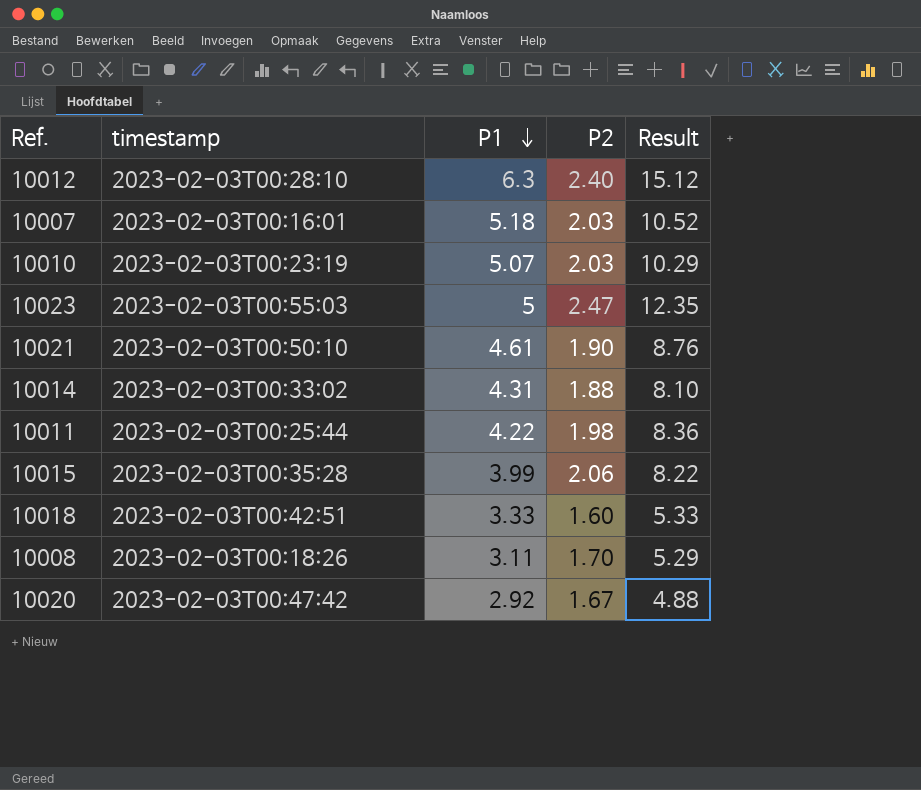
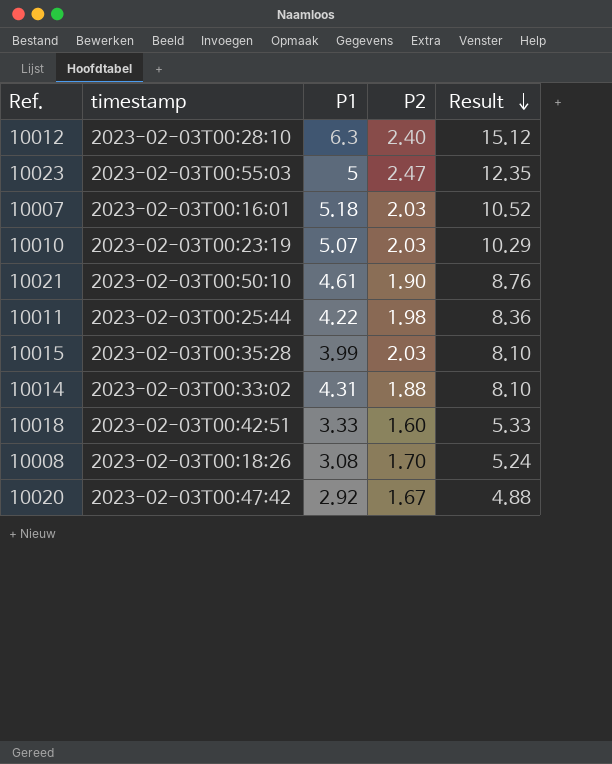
row order: P1 descending -> Result descending
10015 | P2: 2.06 -> 2.03
10015 | Result: 8.22 -> 8.10
10008 | P1: 3.11 -> 3.08
10008 | Result: 5.29 -> 5.24

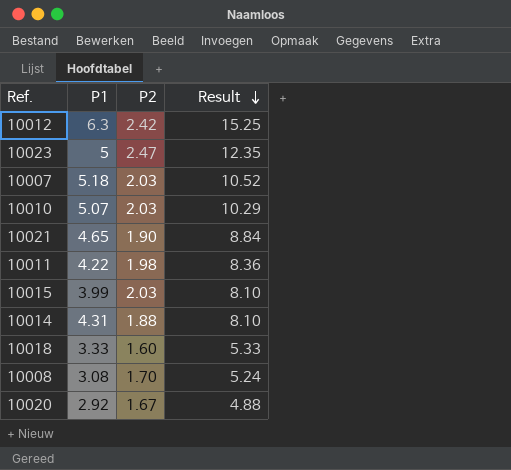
column timestamp | position: 2 -> none
10012 | P2: 2.40 -> 2.42
10012 | Result: 15.12 -> 15.25
10021 | P1: 4.61 -> 4.65
10021 | Result: 8.76 -> 8.84

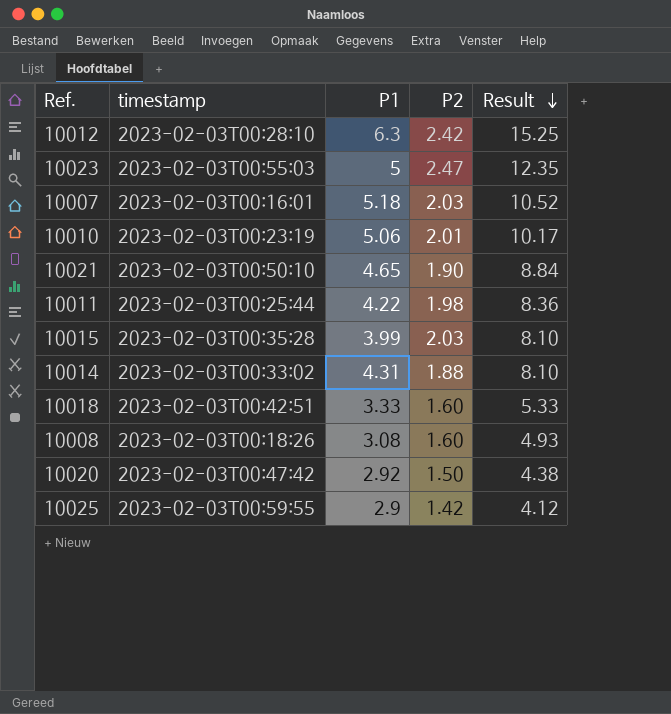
column timestamp | position: none -> 2
10010 | P1: 5.07 -> 5.06
10010 | P2: 2.03 -> 2.01
10010 | Result: 10.29 -> 10.17
10008 | P2: 1.70 -> 1.60
10008 | Result: 5.24 -> 4.93
10020 | P2: 1.67 -> 1.50
10020 | Result: 4.88 -> 4.38
row 10025: none -> 2023-02-03T00:59:55 | 2.9 | 1.42 | 4.12

